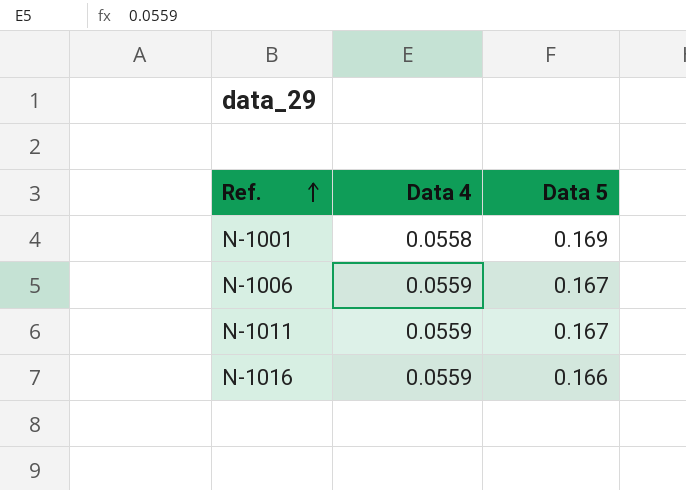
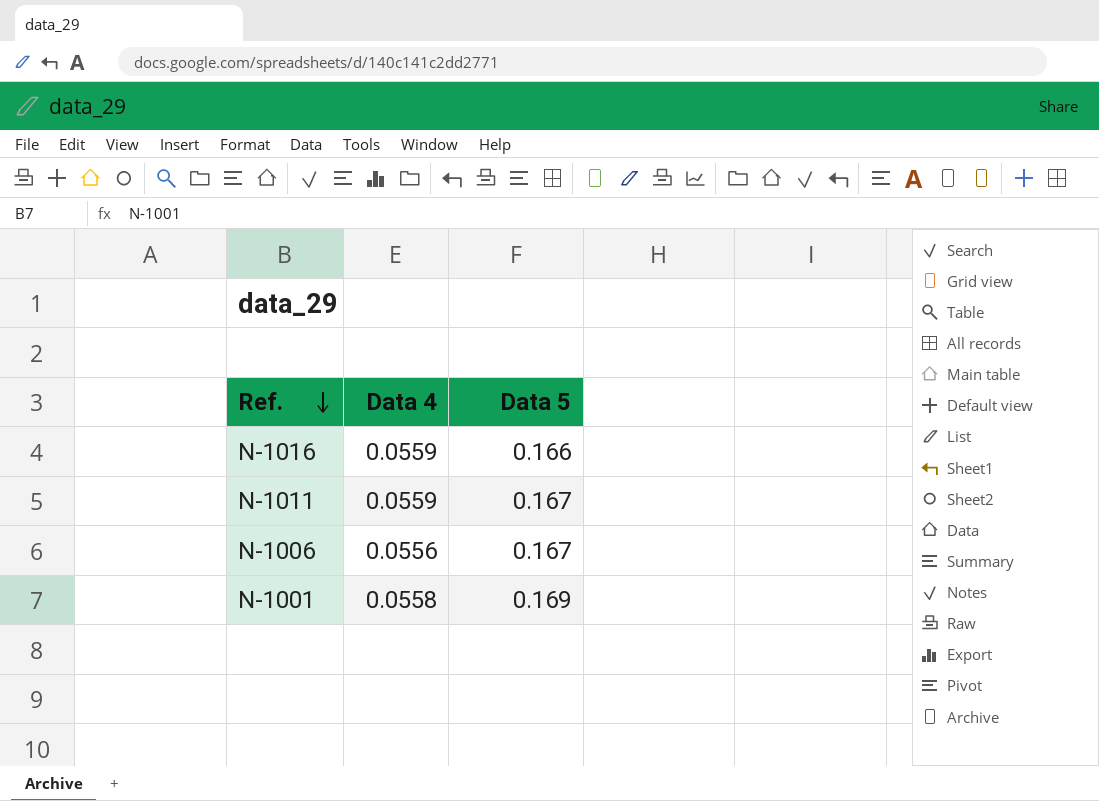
row order: Ref. ascending -> Ref. descending
N-1006 | Data 4: 0.0559 -> 0.0556

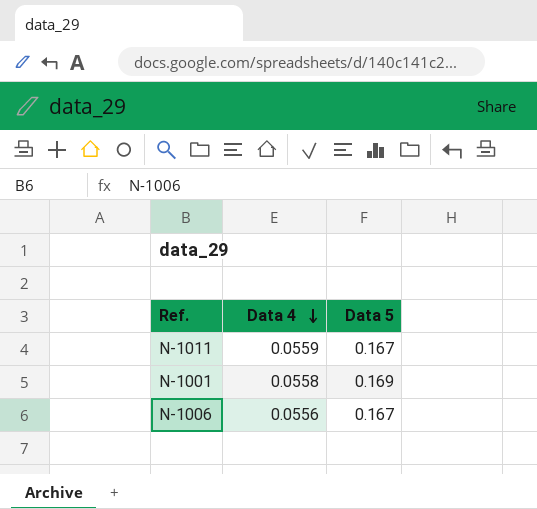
row order: Ref. descending -> Data 4 descending
row N-1016: 0.0559 | 0.166 -> none

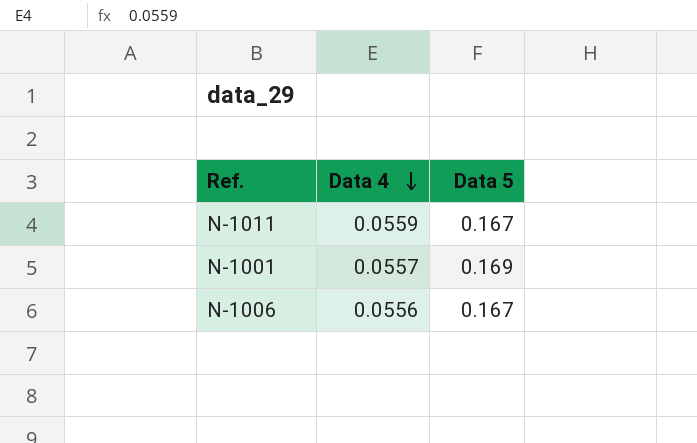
N-1001 | Data 4: 0.0558 -> 0.0557

